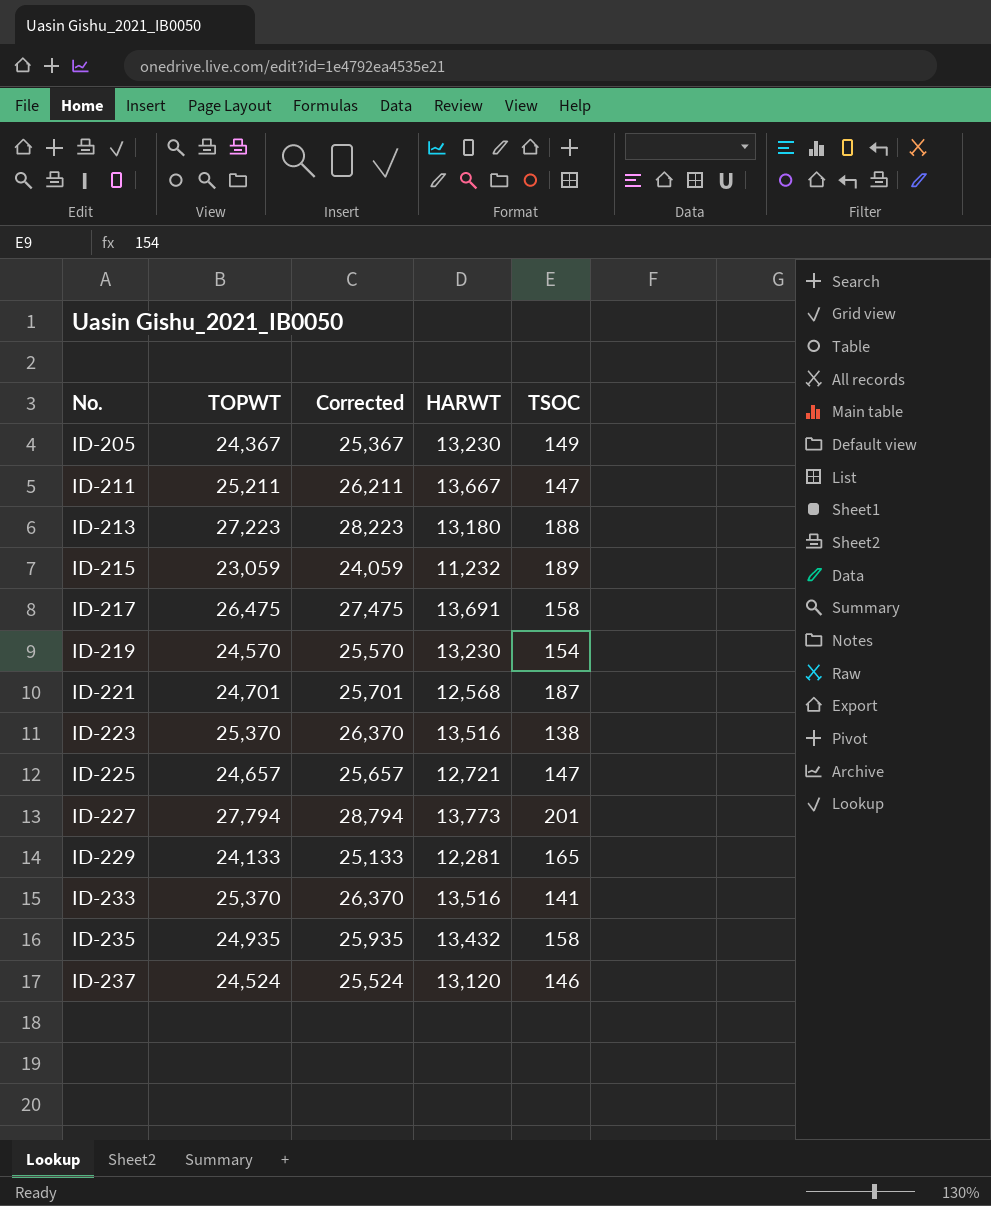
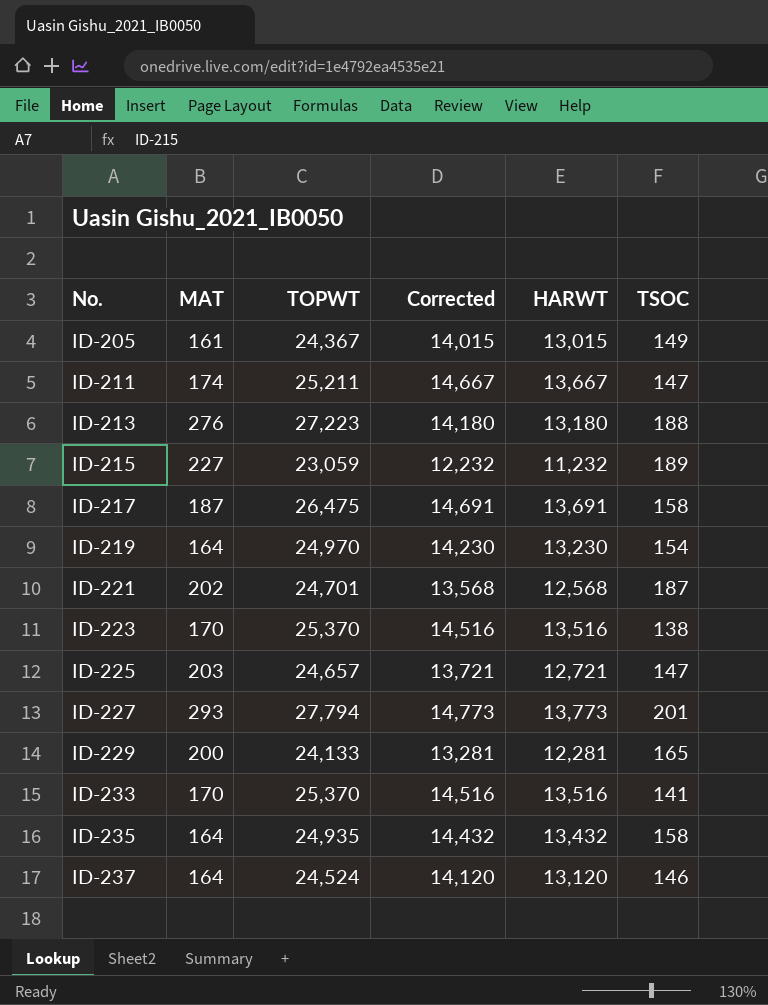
column MAT | position: none -> 2
column Corrected | formula: [TOPWT] + 1000 -> [HARWT] + 1000
ID-205 | HARWT: 13,230 -> 13,015
ID-219 | TOPWT: 24,570 -> 24,970

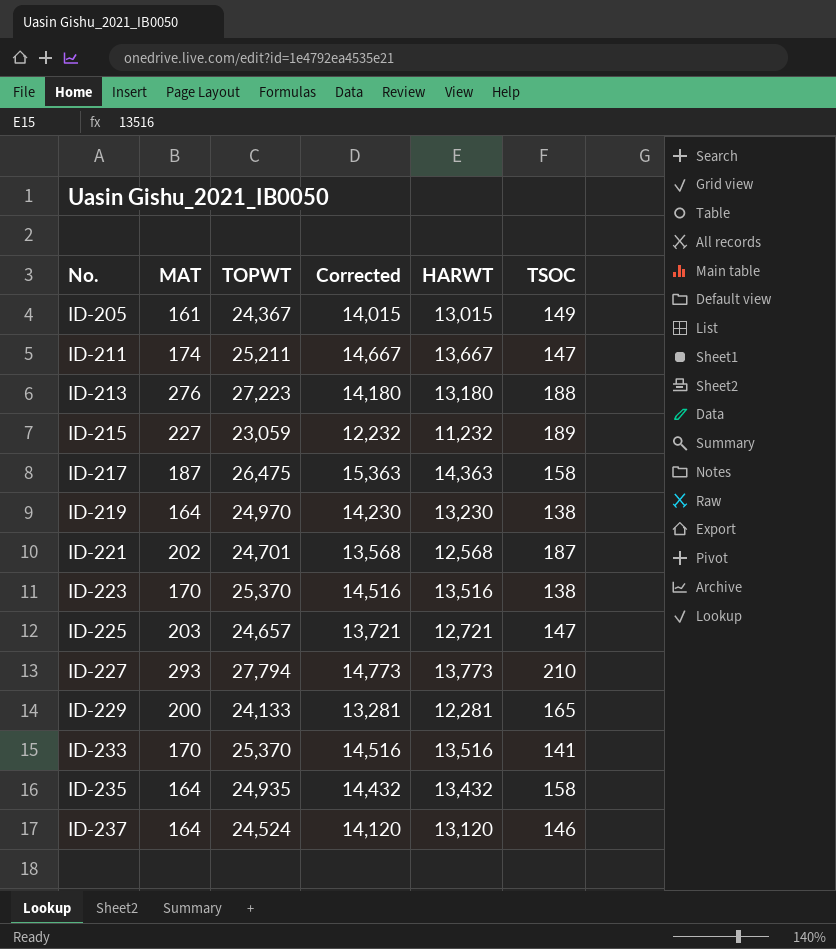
ID-217 | Corrected: 14,691 -> 15,363
ID-217 | HARWT: 13,691 -> 14,363
ID-219 | TSOC: 154 -> 138
ID-227 | TSOC: 201 -> 210

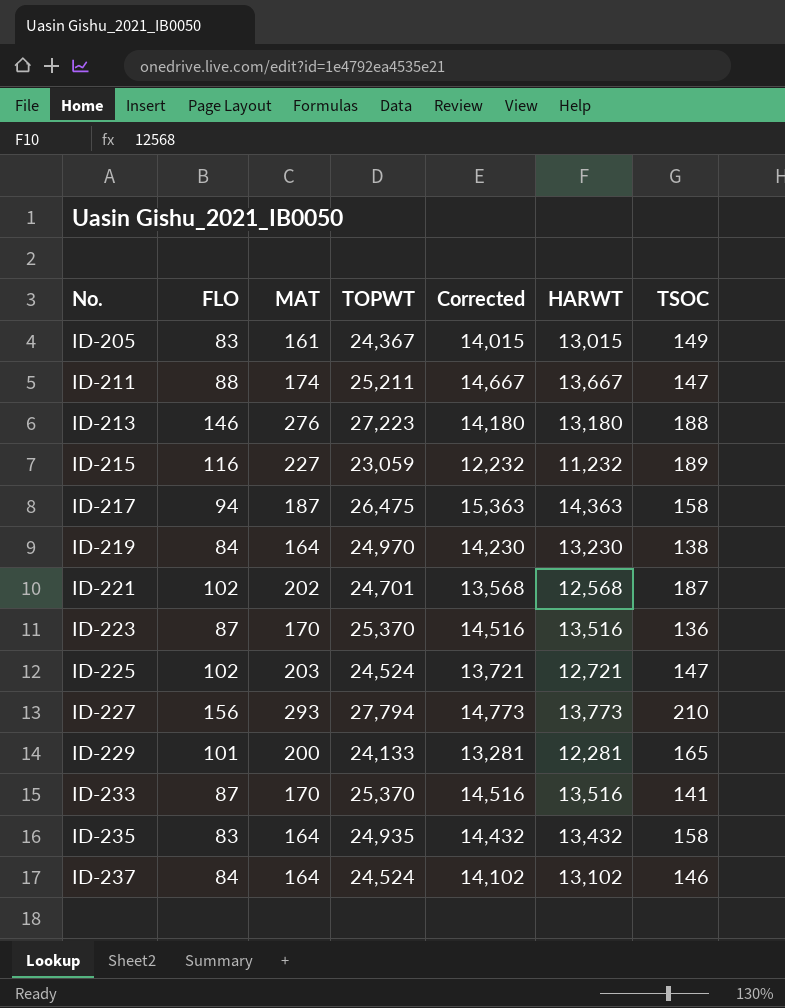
column FLO | position: none -> 2
ID-223 | TSOC: 138 -> 136
ID-225 | TOPWT: 24,657 -> 24,524
ID-237 | Corrected: 14,120 -> 14,102
ID-237 | HARWT: 13,120 -> 13,102

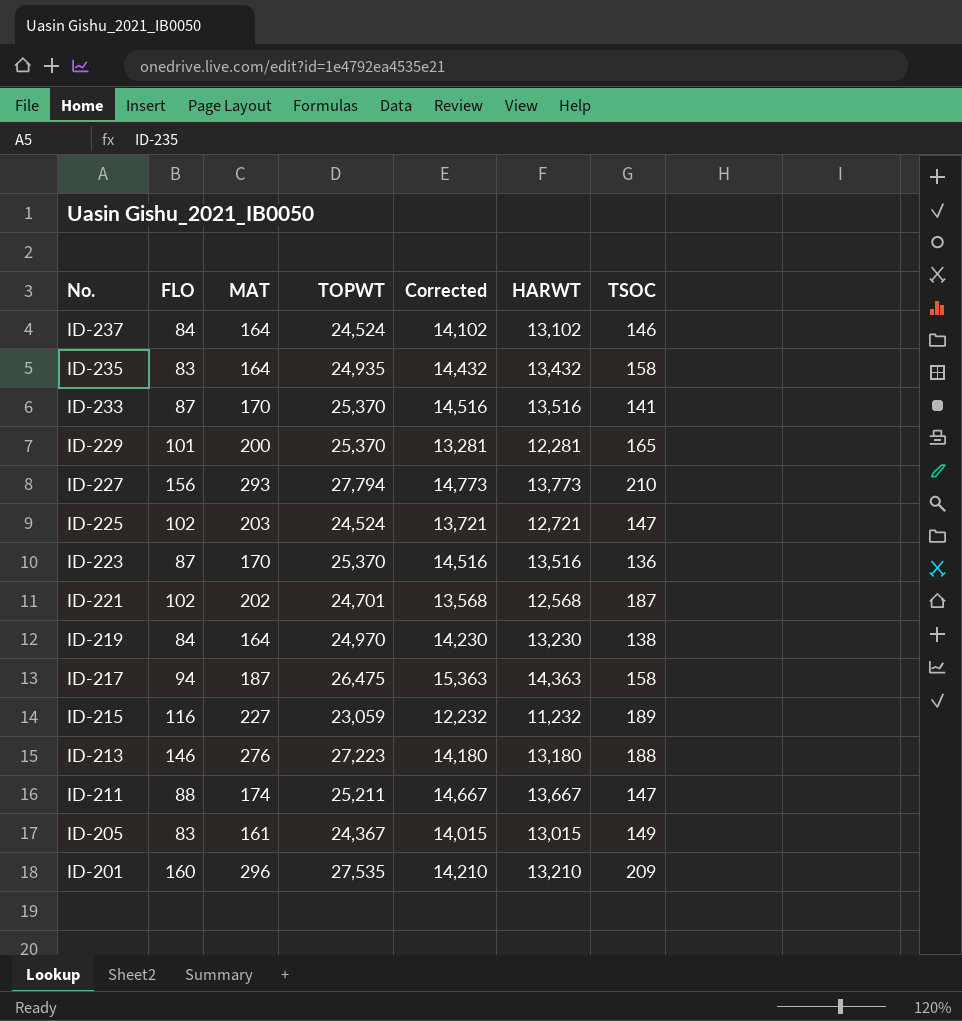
row order: No. ascending -> No. descending
ID-229 | TOPWT: 24,133 -> 25,370
row ID-201: none -> 160 | 296 | 27,535 | 14,210 | 13,210 | 209

